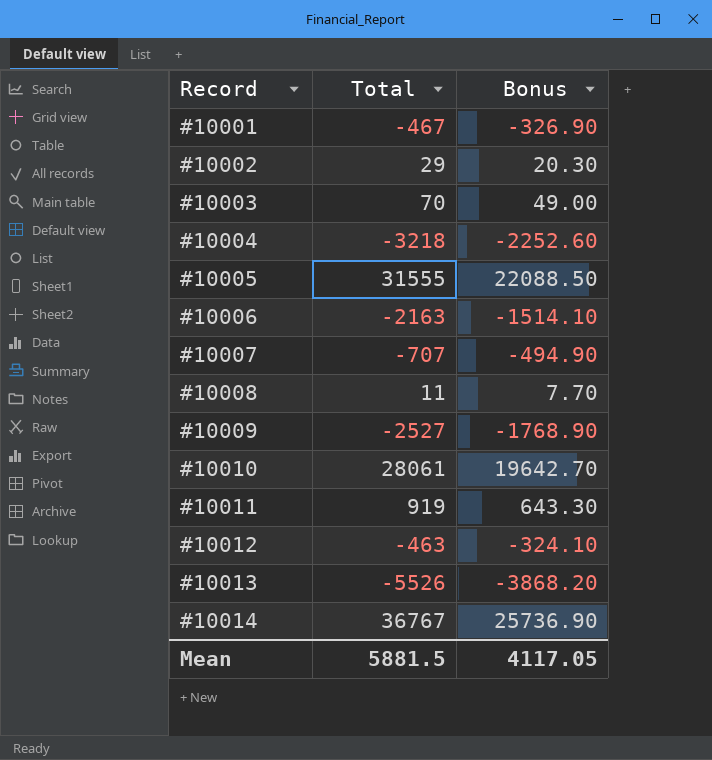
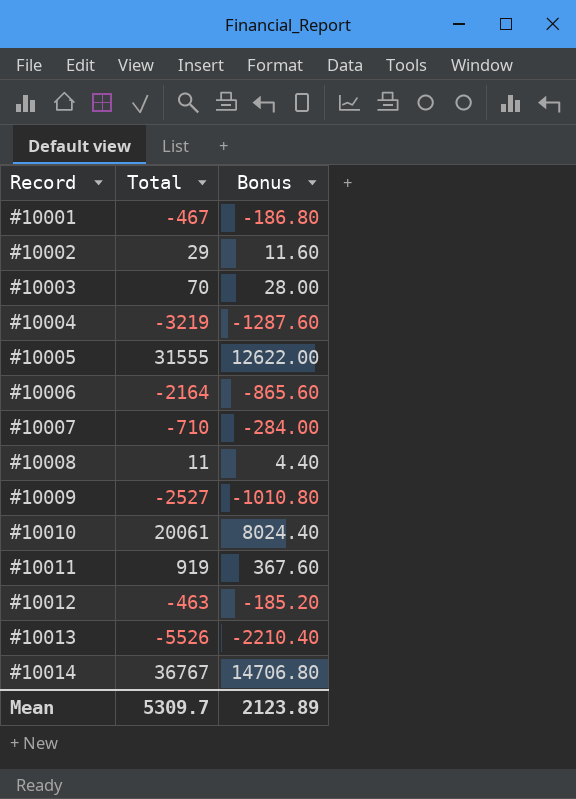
column Bonus | formula: [Total] * 0.7 -> [Total] * 0.4
#10004 | Total: -3218 -> -3219
#10006 | Total: -2163 -> -2164
#10007 | Total: -707 -> -710
#10010 | Total: 28061 -> 20061
Mean | Total: 5881.5 -> 5309.7
Mean | Bonus: 4117.05 -> 2123.89

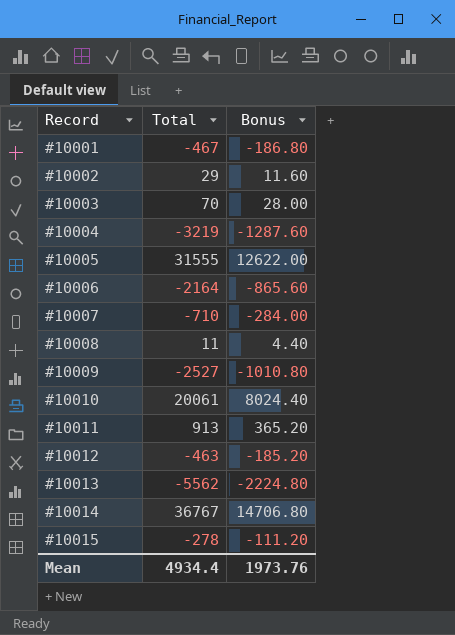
#10011 | Total: 919 -> 913
#10011 | Bonus: 367.60 -> 365.20
#10013 | Total: -5526 -> -5562
#10013 | Bonus: -2210.40 -> -2224.80
row #10015: none -> -278 | -111.20
Mean | Total: 5309.7 -> 4934.4
Mean | Bonus: 2123.89 -> 1973.76

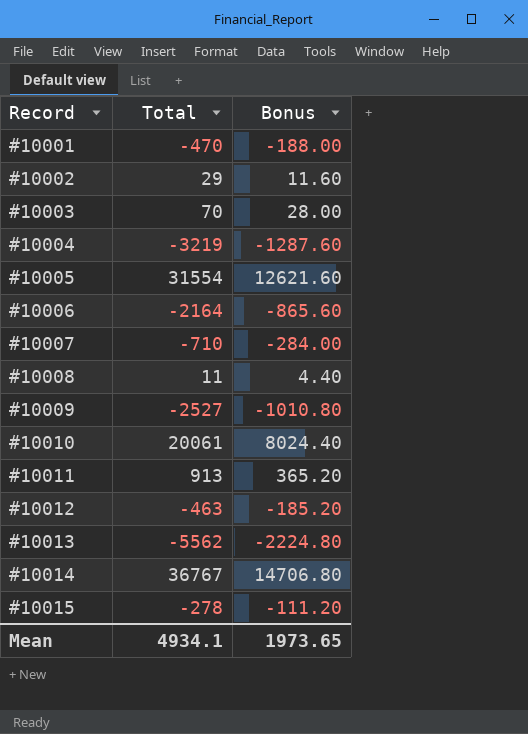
#10001 | Total: -467 -> -470
#10001 | Bonus: -186.80 -> -188.00
#10005 | Total: 31555 -> 31554
#10005 | Bonus: 12622.00 -> 12621.60
Mean | Total: 4934.4 -> 4934.1
Mean | Bonus: 1973.76 -> 1973.65

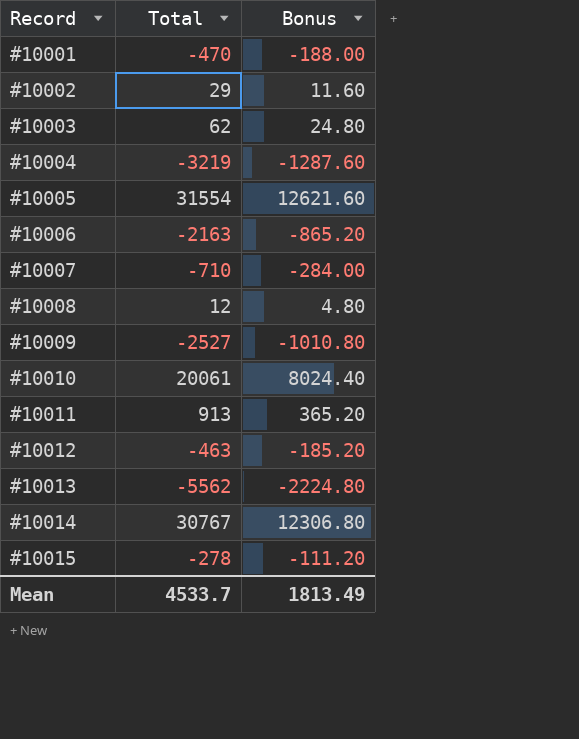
#10003 | Total: 70 -> 62
#10003 | Bonus: 28.00 -> 24.80
#10006 | Total: -2164 -> -2163
#10006 | Bonus: -865.60 -> -865.20
#10008 | Total: 11 -> 12
#10008 | Bonus: 4.40 -> 4.80
#10014 | Total: 36767 -> 30767
#10014 | Bonus: 14706.80 -> 12306.80
Mean | Total: 4934.1 -> 4533.7
Mean | Bonus: 1973.65 -> 1813.49

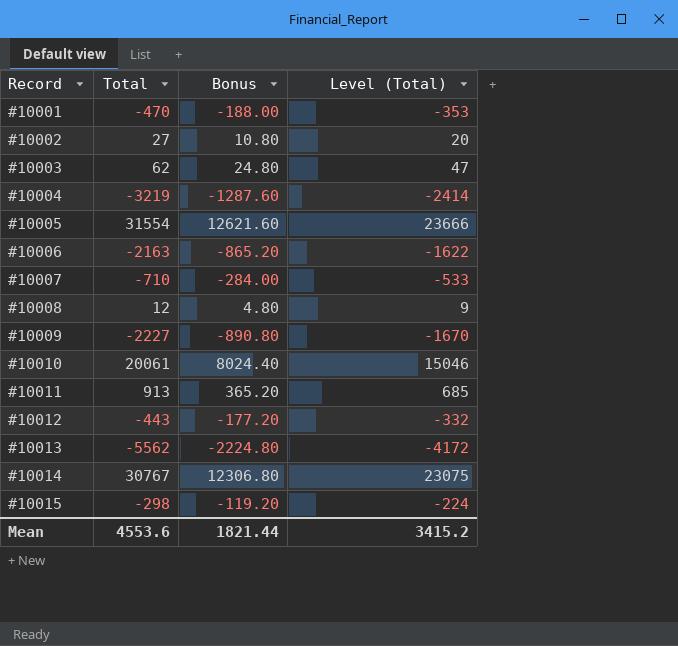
column Level (Total) | formula: none -> [Total] * 0.75
#10002 | Total: 29 -> 27
#10002 | Bonus: 11.60 -> 10.80
#10009 | Total: -2527 -> -2227
#10009 | Bonus: -1010.80 -> -890.80
#10012 | Total: -463 -> -443
#10012 | Bonus: -185.20 -> -177.20
#10015 | Total: -278 -> -298
#10015 | Bonus: -111.20 -> -119.20
Mean | Total: 4533.7 -> 4553.6
Mean | Bonus: 1813.49 -> 1821.44

